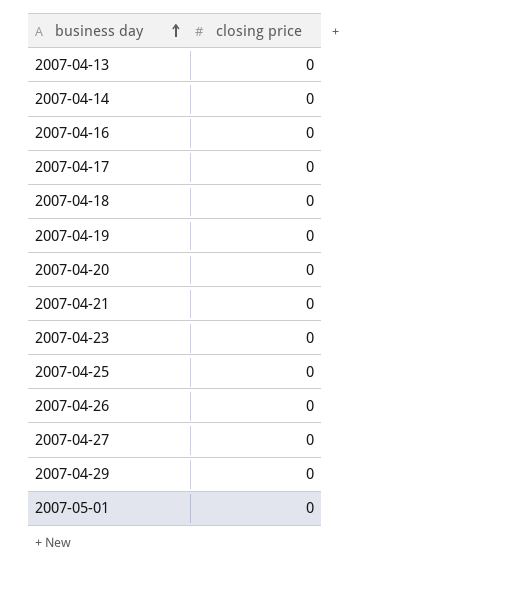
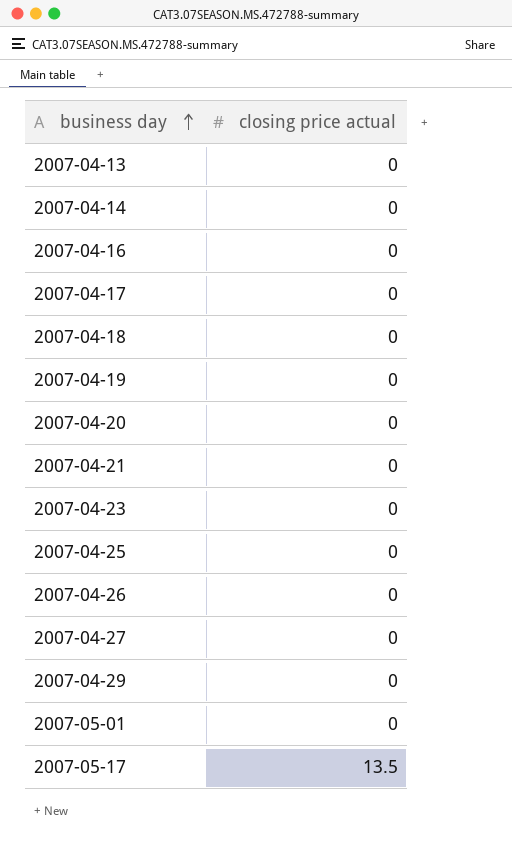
column name: closing price -> closing price actual
row 2007-05-17: none -> 13.5

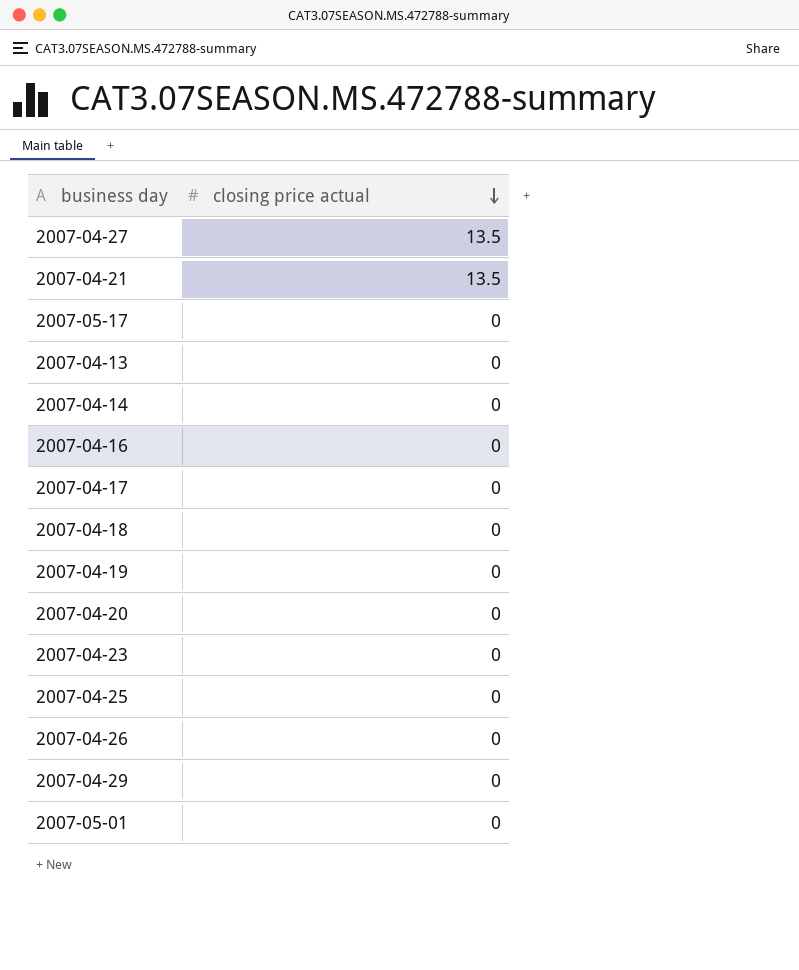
row order: business day ascending -> closing price actual descending
2007-04-27 | closing price actual: 0 -> 13.5
2007-04-21 | closing price actual: 0 -> 13.5
2007-05-17 | closing price actual: 13.5 -> 0

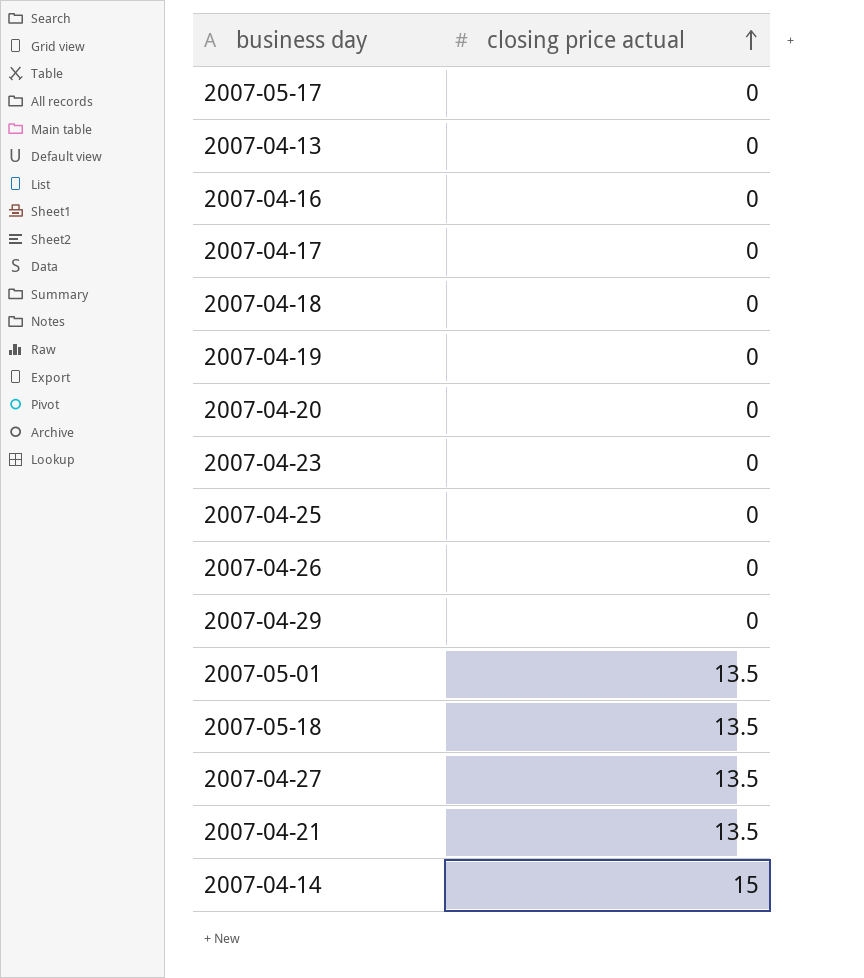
row order: closing price actual descending -> closing price actual ascending
2007-05-01 | closing price actual: 0 -> 13.5
row 2007-05-18: none -> 13.5
2007-04-14 | closing price actual: 0 -> 15

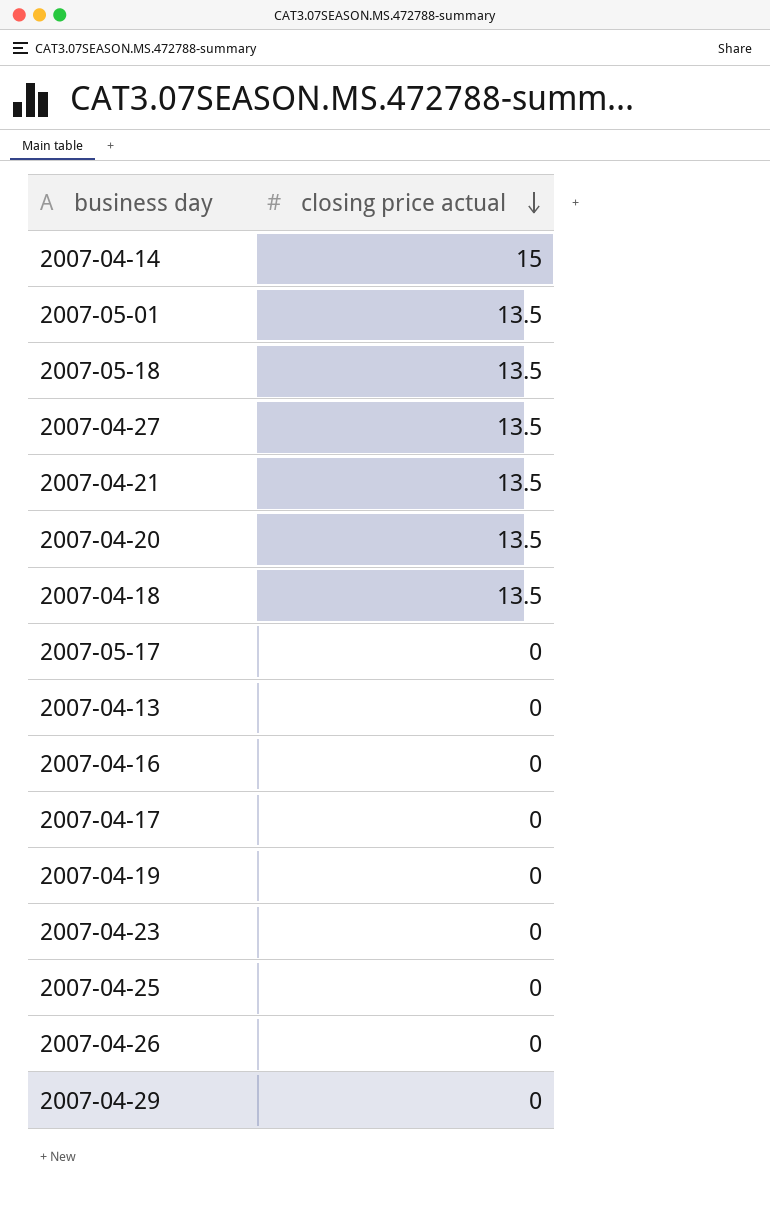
row order: closing price actual ascending -> closing price actual descending
2007-04-20 | closing price actual: 0 -> 13.5
2007-04-18 | closing price actual: 0 -> 13.5

